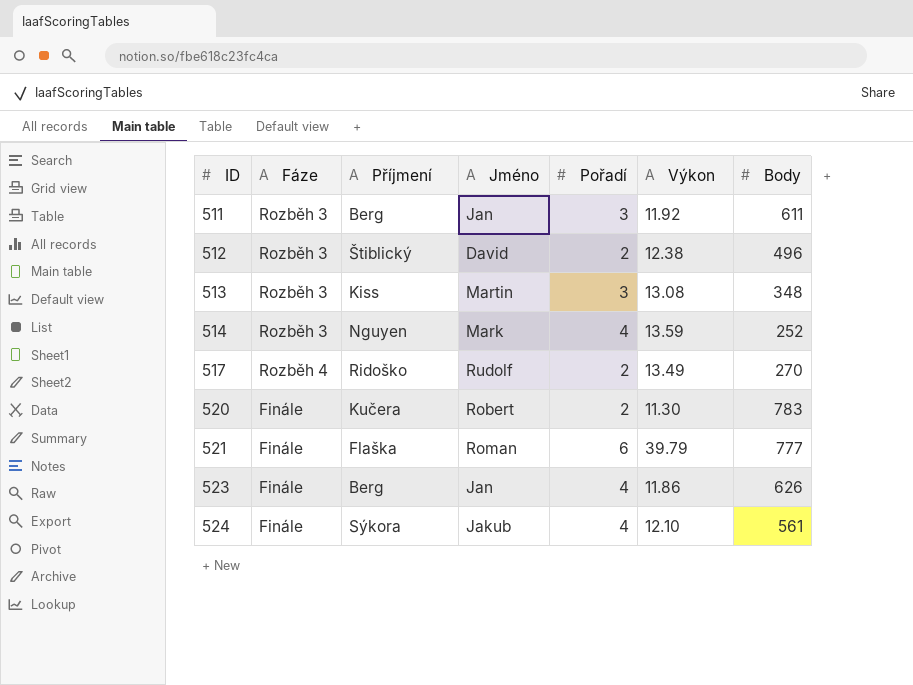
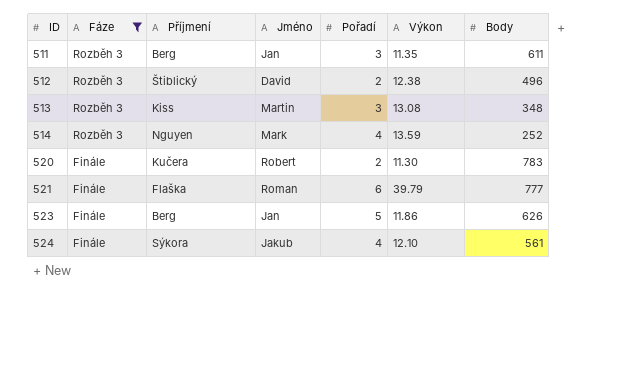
filter: none -> Fáze != Rozběh 4
511 | Výkon: 11.92 -> 11.35
523 | Pořadí: 4 -> 5

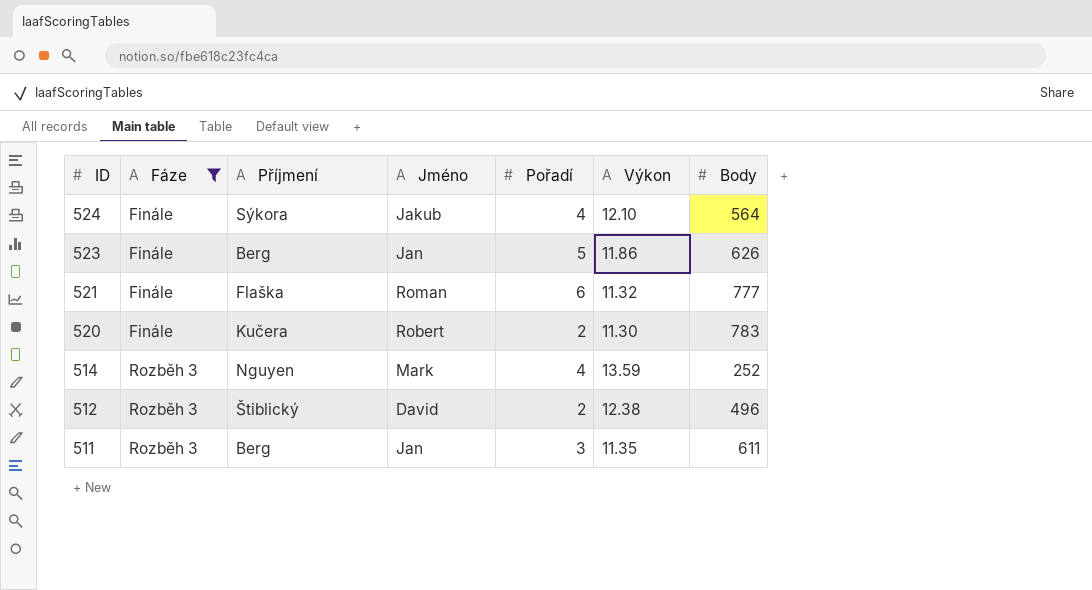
row order: ID ascending -> ID descending
row 513: Rozběh 3 | Kiss | Martin | 3 | 13.08 | 348 -> none
524 | Body: 561 -> 564
521 | Výkon: 39.79 -> 11.32

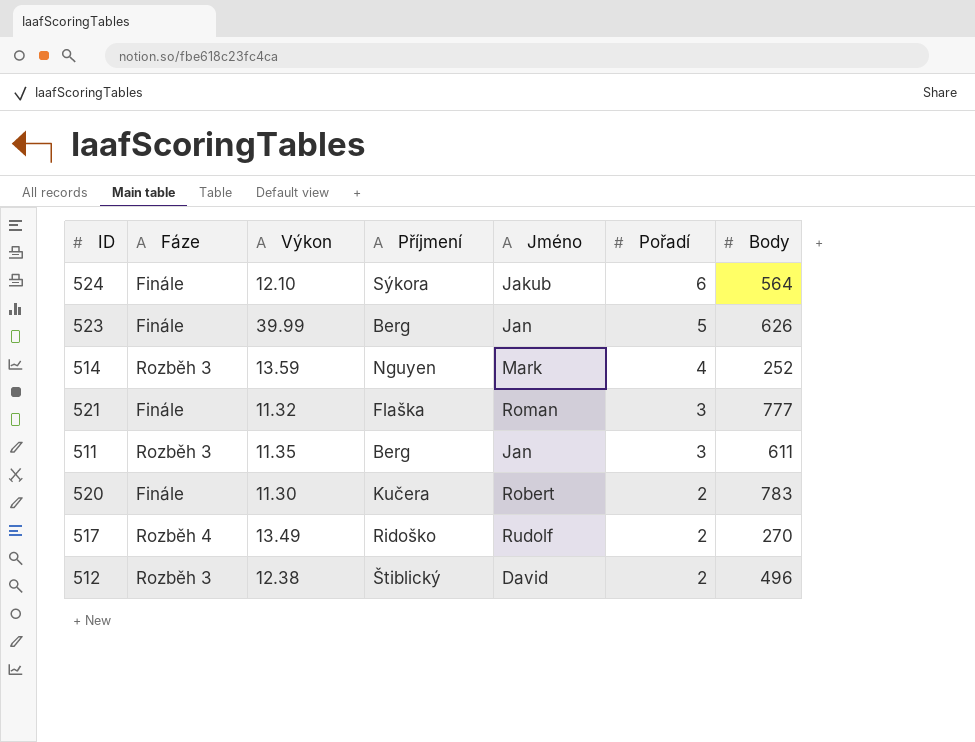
filter: Fáze != Rozběh 4 -> none
row order: ID descending -> Pořadí descending
column Výkon | position: 6 -> 3
524 | Pořadí: 4 -> 6
523 | Výkon: 11.86 -> 39.99
521 | Pořadí: 6 -> 3

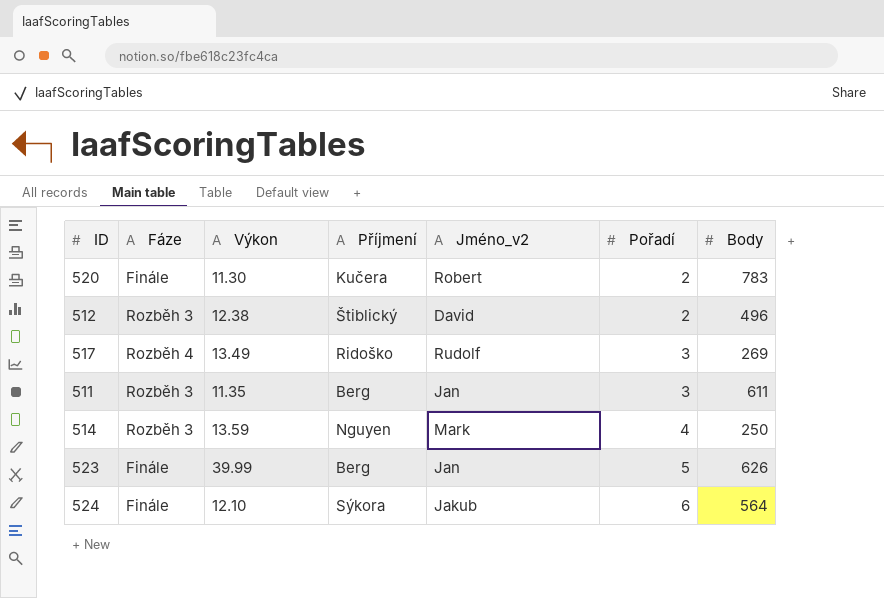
row order: Pořadí descending -> Pořadí ascending
column name: Jméno -> Jméno_v2
row 521: Finále | 11.32 | Flaška | Roman | 3 | 777 -> none
517 | Pořadí: 2 -> 3
517 | Body: 270 -> 269
514 | Body: 252 -> 250

